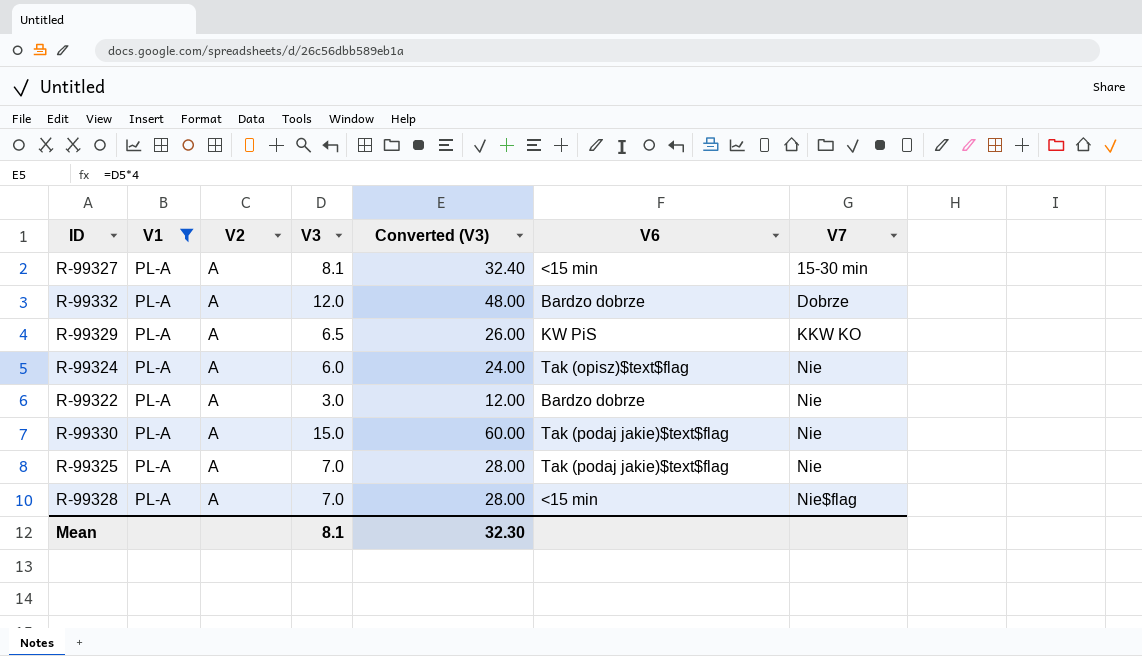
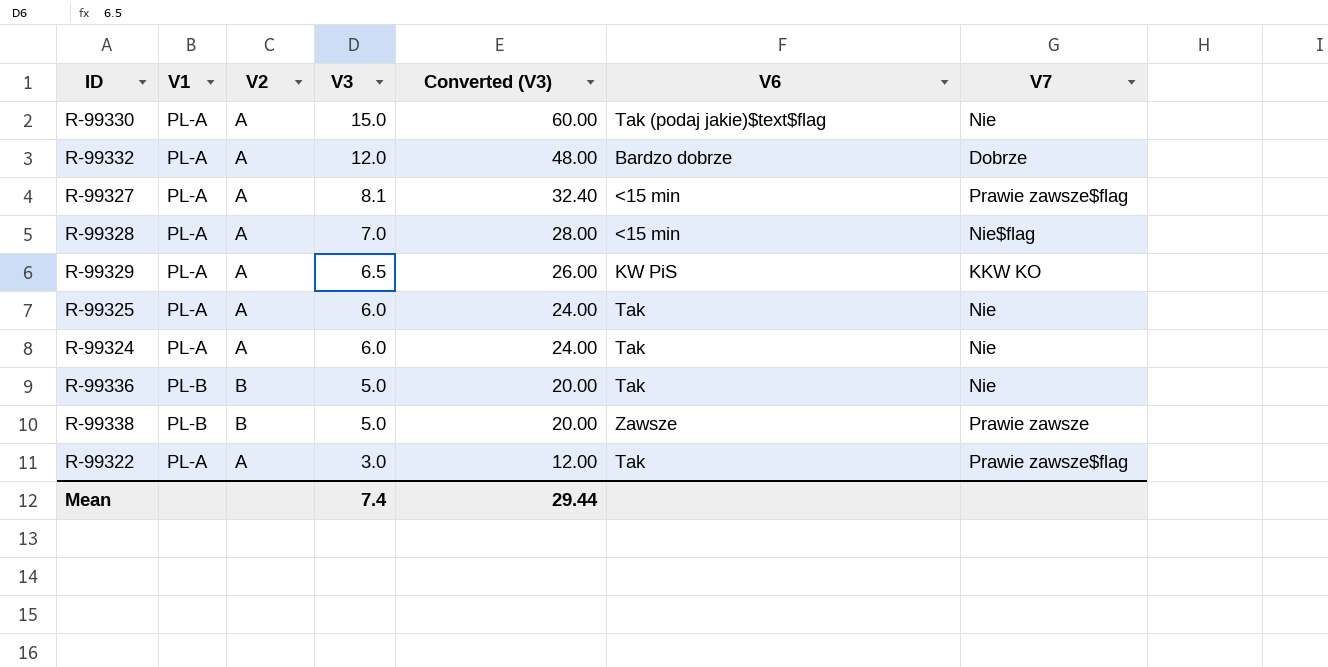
filter: V1 = PL-A -> none
row order: V7 ascending -> V3 descending
R-99327 | V7: 15-30 min -> Prawie zawsze$flag
R-99325 | V3: 7.0 -> 6.0
R-99325 | Converted (V3): 28.00 -> 24.00
R-99325 | V6: Tak (podaj jakie)$text$flag -> Tak
R-99324 | V6: Tak (opisz)$text$flag -> Tak
R-99322 | V6: Bardzo dobrze -> Tak
R-99322 | V7: Nie -> Prawie zawsze$flag
Mean | V3: 8.1 -> 7.4
Mean | Converted (V3): 32.30 -> 29.44

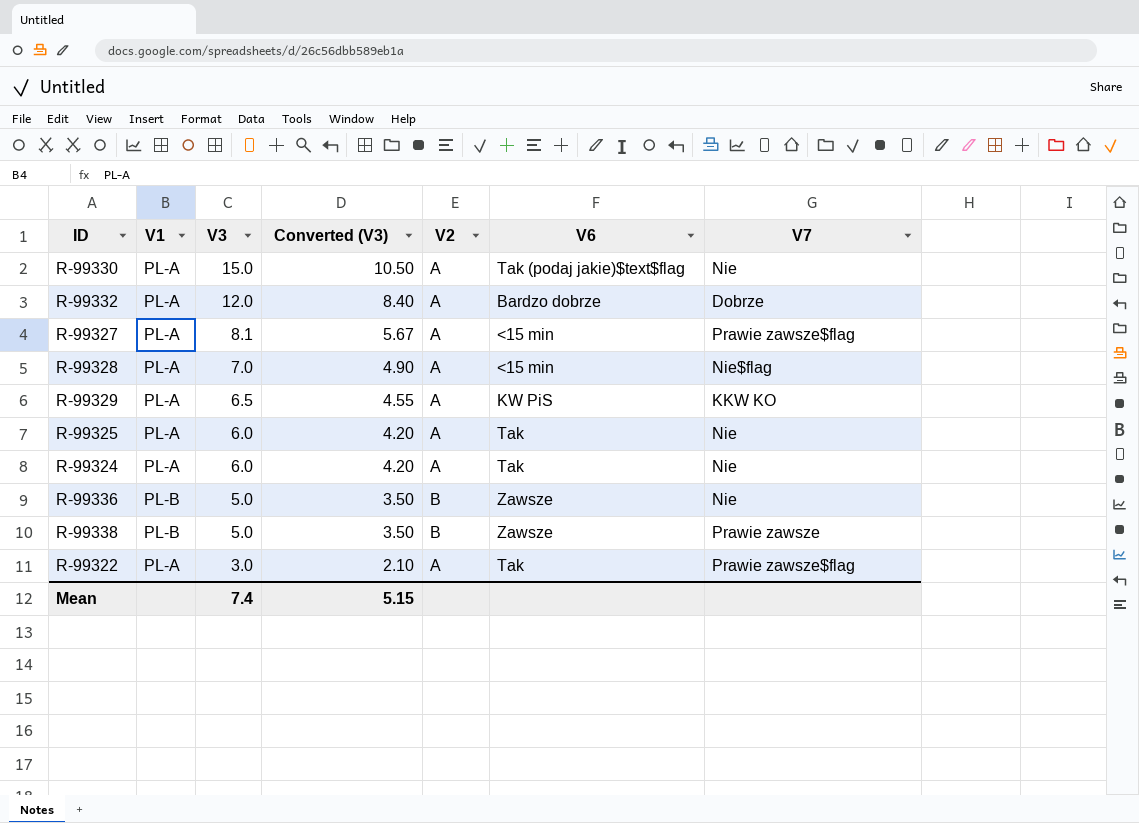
column Converted (V3) | formula: [V3] * 4 -> [V3] * 0.7
column V2 | position: 3 -> 5
R-99336 | V6: Tak -> Zawsze
Mean | Converted (V3): 29.44 -> 5.15

